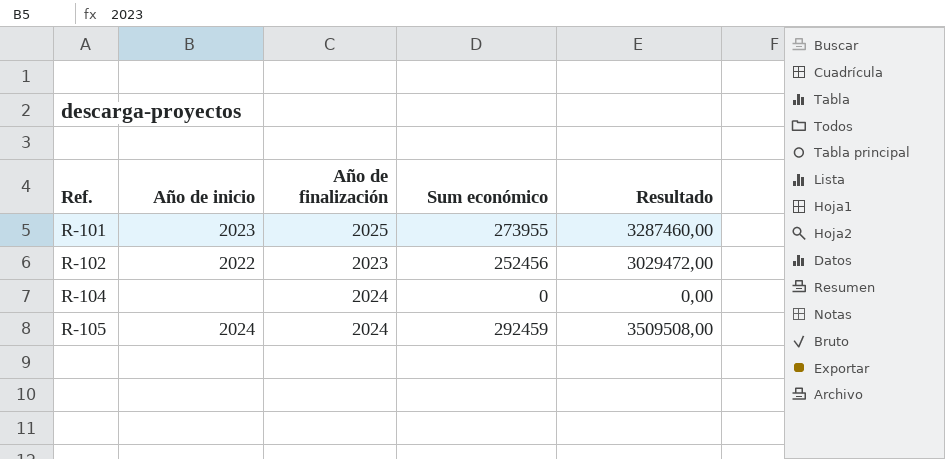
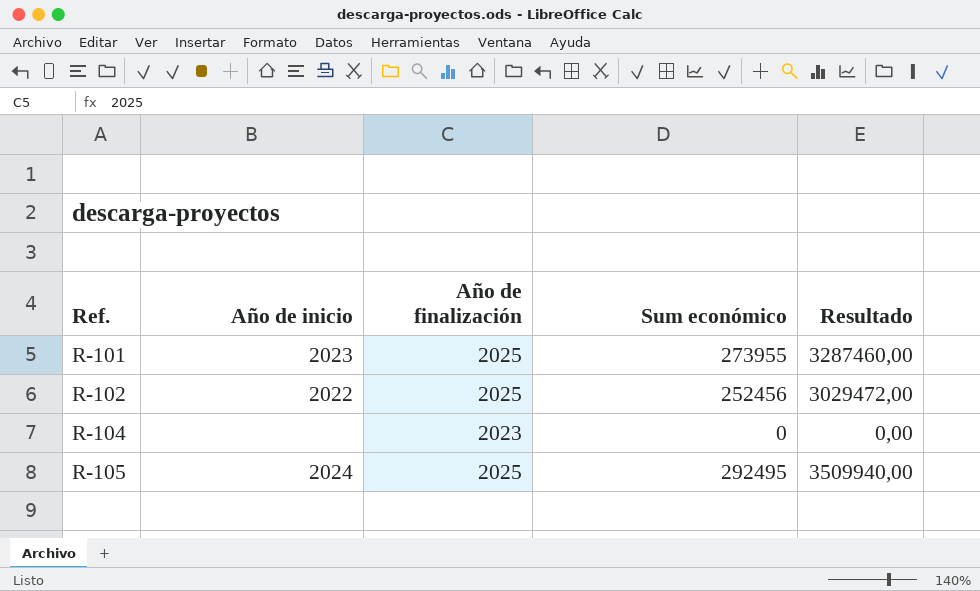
R-102 | Año de finalización: 2023 -> 2025
R-104 | Año de finalización: 2024 -> 2023
R-105 | Año de finalización: 2024 -> 2025
R-105 | Sum económico: 292459 -> 292495
R-105 | Resultado: 3509508,00 -> 3509940,00

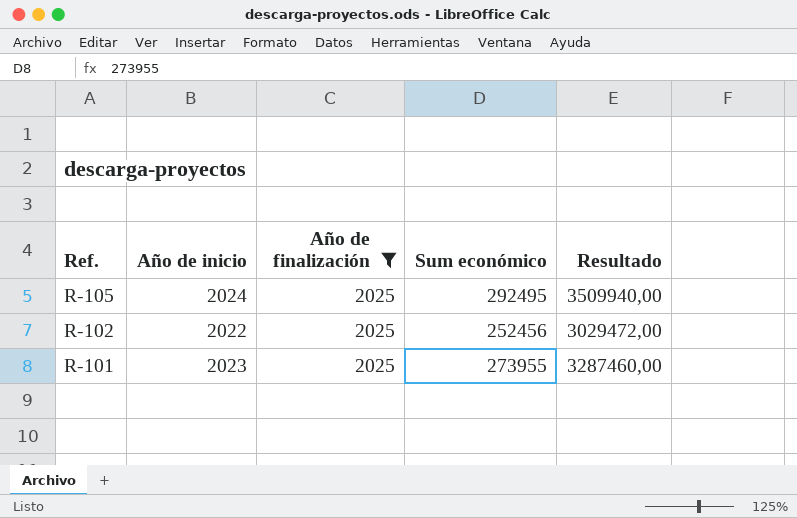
filter: none -> Año de finalización = 2025
row order: Ref. ascending -> Ref. descending

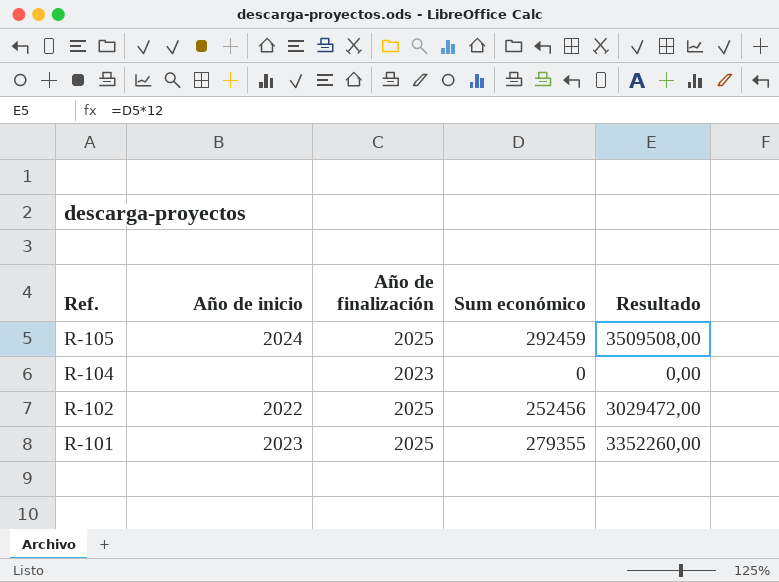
filter: Año de finalización = 2025 -> none
R-105 | Sum económico: 292495 -> 292459
R-105 | Resultado: 3509940,00 -> 3509508,00
R-101 | Sum económico: 273955 -> 279355
R-101 | Resultado: 3287460,00 -> 3352260,00

